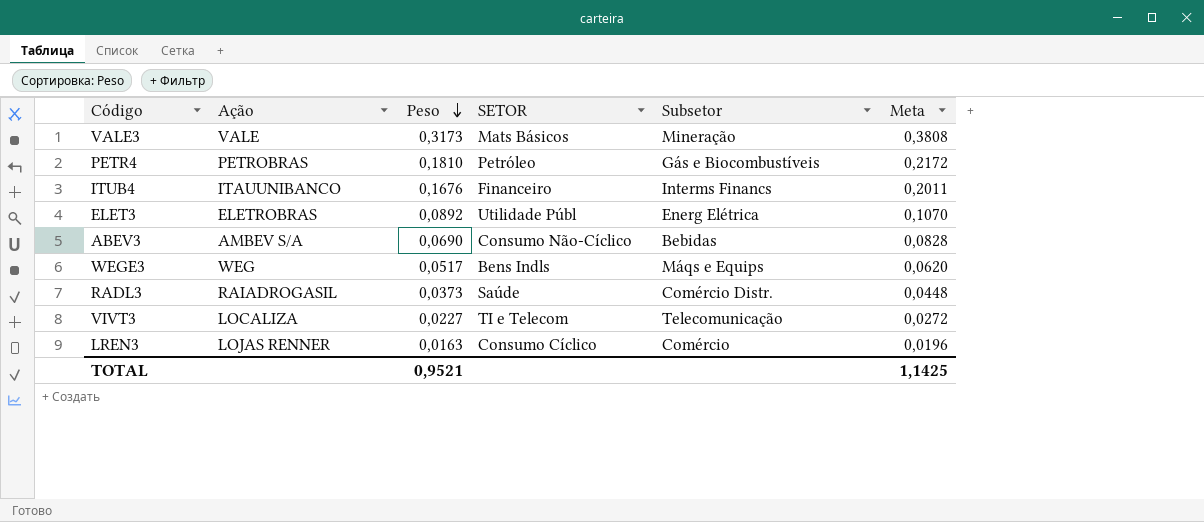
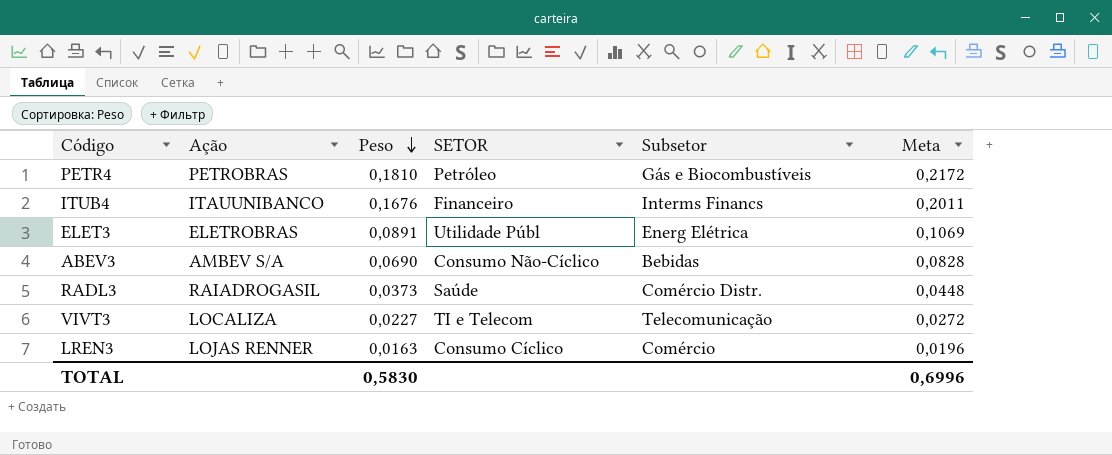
row VALE3: VALE | 0,3173 | Mats Básicos | Mineração | 0,3808 -> none
row WEGE3: WEG | 0,0517 | Bens Indls | Máqs e Equips | 0,0620 -> none
ELET3 | Peso: 0,0892 -> 0,0891
ELET3 | Meta: 0,1070 -> 0,1069
TOTAL | Peso: 0,9521 -> 0,5830
TOTAL | Meta: 1,1425 -> 0,6996

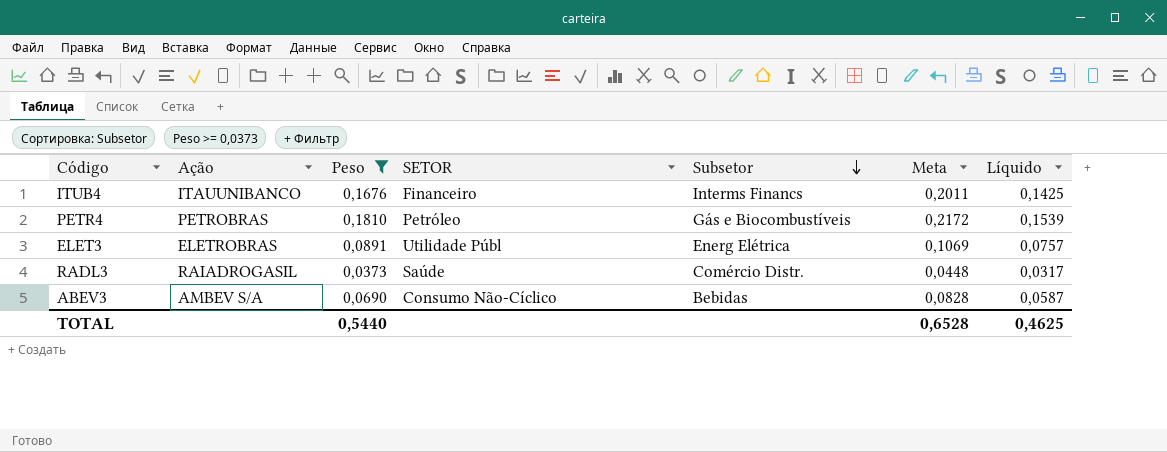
filter: none -> Peso >= 0,0373
row order: Peso descending -> Subsetor descending
column Líquido | formula: none -> [Peso] * 0,85
TOTAL | Peso: 0,5830 -> 0,5440
TOTAL | Meta: 0,6996 -> 0,6528

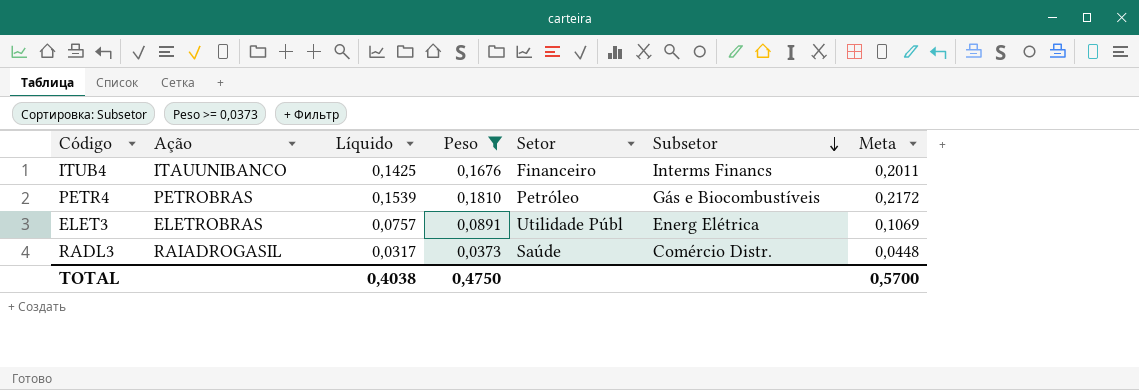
column Líquido | position: 7 -> 3
column name: SETOR -> Setor
row ABEV3: AMBEV S/A | 0,0690 | Consumo Não-Cíclico | Bebidas | 0,0828 | 0,0587 -> none
TOTAL | Líquido: 0,4625 -> 0,4038
TOTAL | Peso: 0,5440 -> 0,4750
TOTAL | Meta: 0,6528 -> 0,5700

